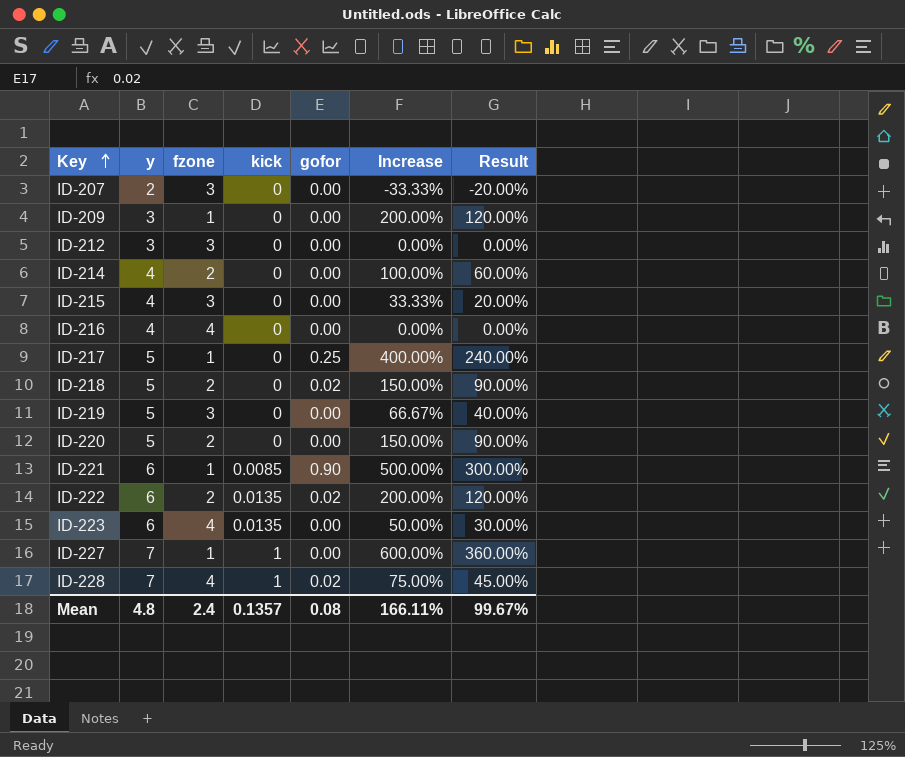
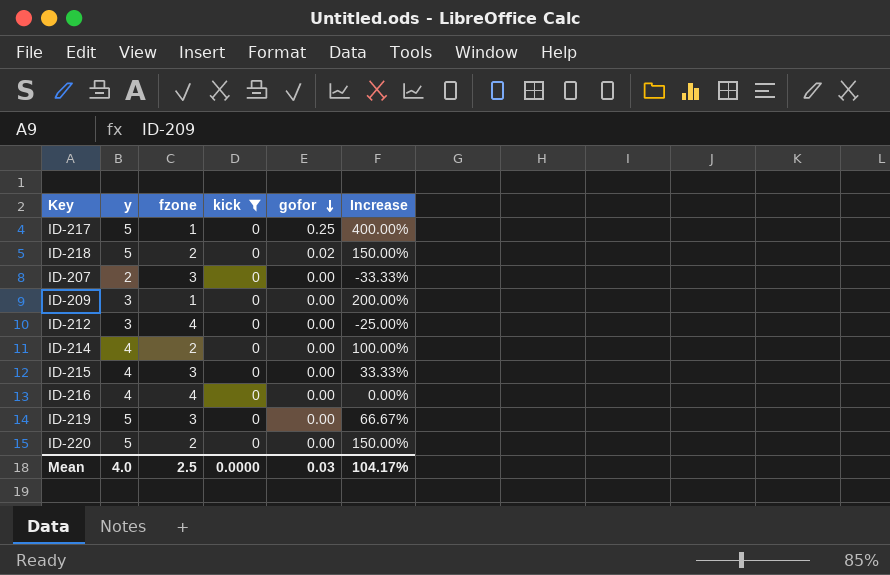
filter: none -> kick = 0
row order: Key ascending -> gofor descending
column Result | formula: [Increase] * 0.6 -> none
ID-212 | fzone: 3 -> 4
ID-212 | Increase: 0.00% -> -25.00%
Mean | y: 4.8 -> 4.0
Mean | fzone: 2.4 -> 2.5
Mean | kick: 0.1357 -> 0.0000
Mean | gofor: 0.08 -> 0.03
Mean | Increase: 166.11% -> 104.17%

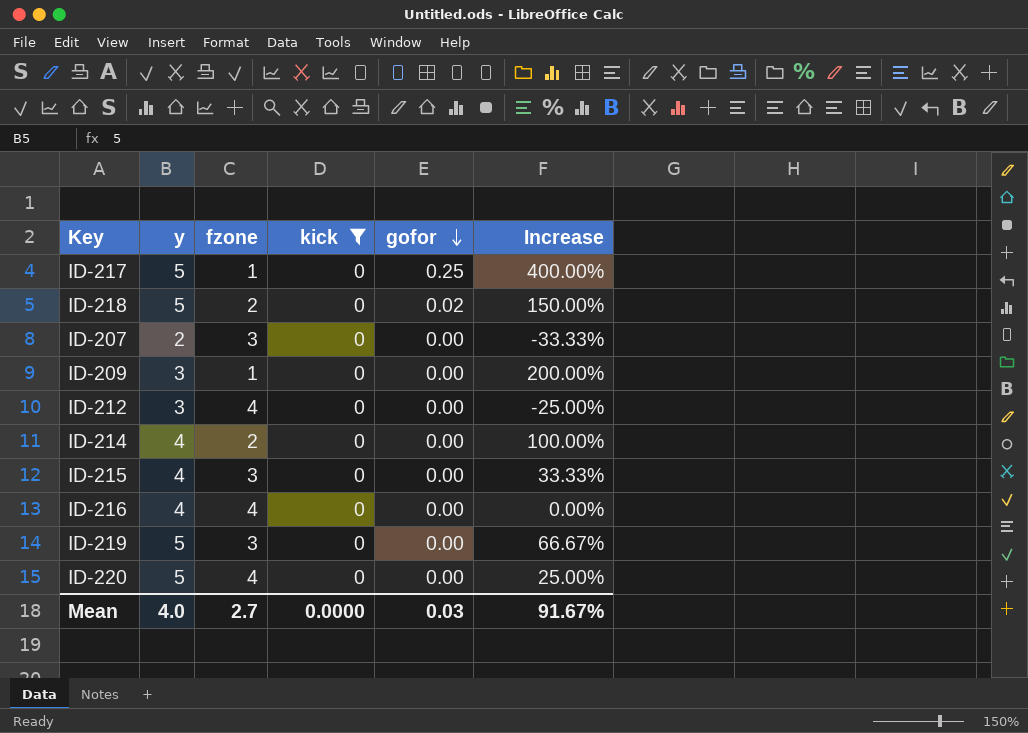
ID-220 | fzone: 2 -> 4
ID-220 | Increase: 150.00% -> 25.00%
Mean | fzone: 2.5 -> 2.7
Mean | Increase: 104.17% -> 91.67%

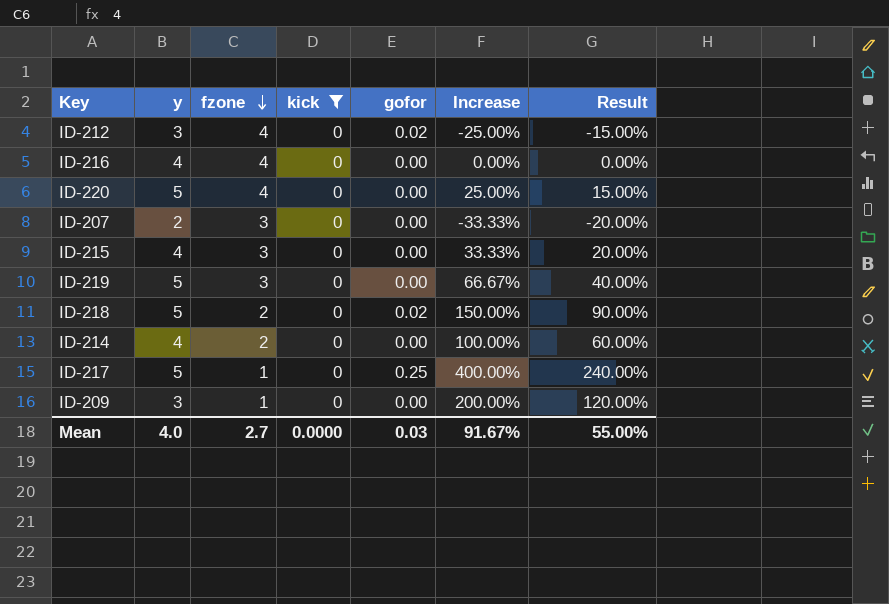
row order: gofor descending -> fzone descending
column Result | formula: none -> [Increase] * 0.6
ID-212 | gofor: 0.00 -> 0.02

